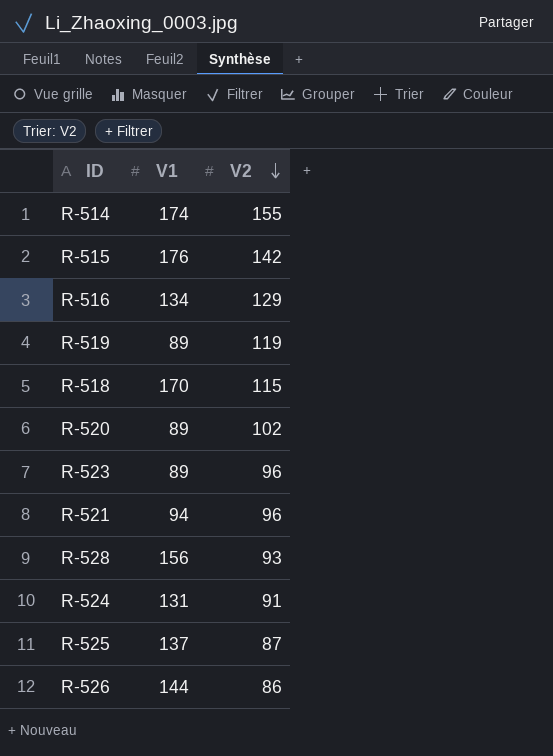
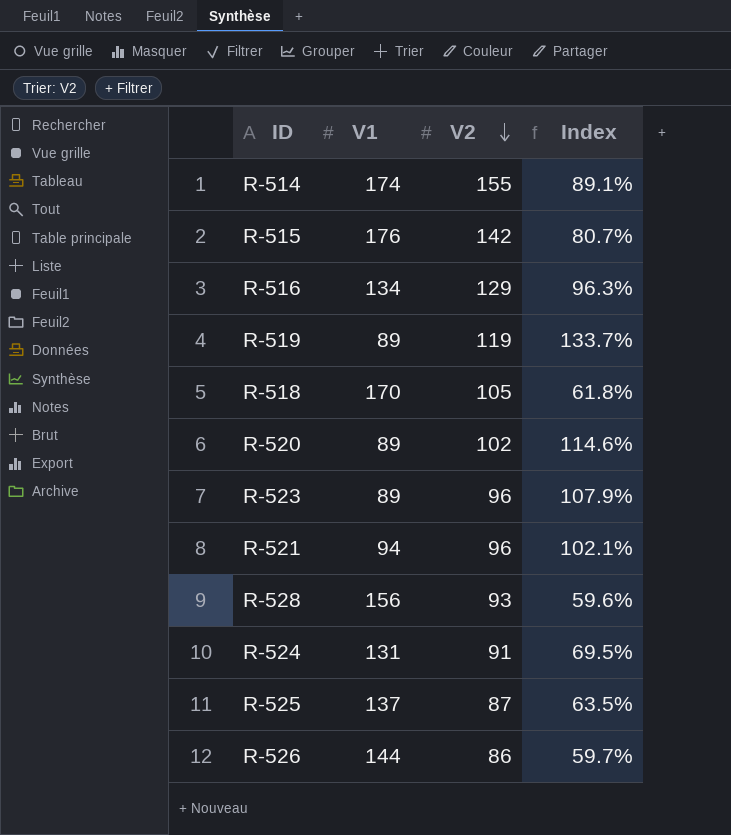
column Index | formula: none -> [V2] / [V1]
R-518 | V2: 115 -> 105

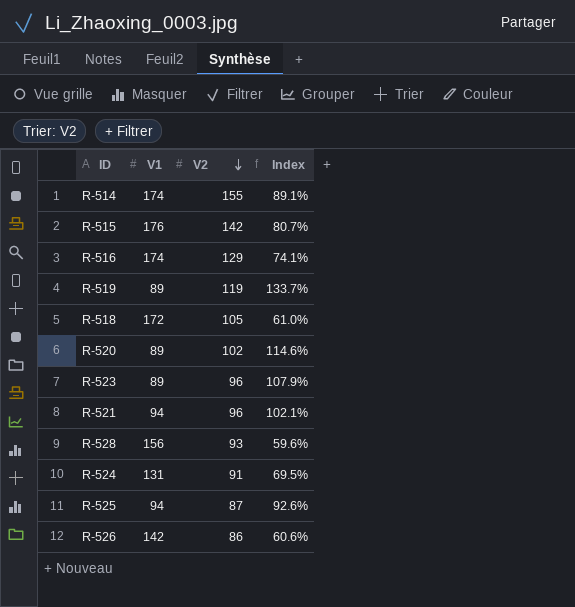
R-516 | V1: 134 -> 174
R-516 | Index: 96.3% -> 74.1%
R-518 | V1: 170 -> 172
R-518 | Index: 61.8% -> 61.0%
R-525 | V1: 137 -> 94
R-525 | Index: 63.5% -> 92.6%
R-526 | V1: 144 -> 142
R-526 | Index: 59.7% -> 60.6%

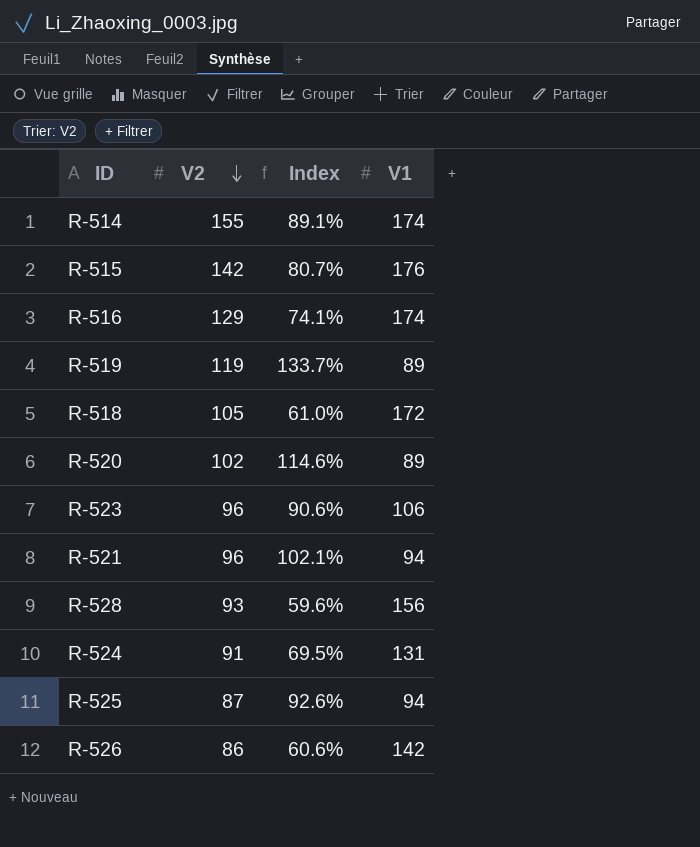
column V1 | position: 2 -> 4
R-523 | Index: 107.9% -> 90.6%
R-523 | V1: 89 -> 106

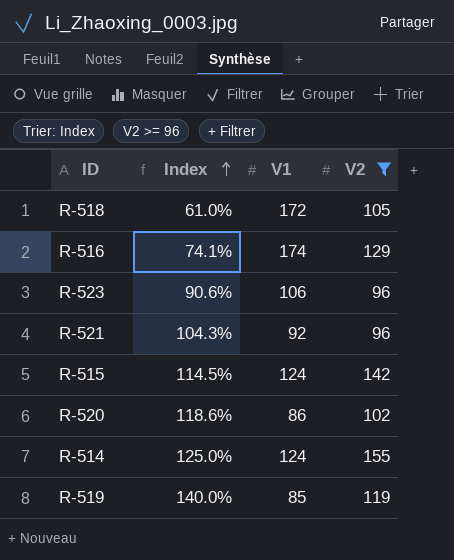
filter: none -> V2 >= 96
row order: V2 descending -> Index ascending
column V2 | position: 2 -> 4
R-521 | Index: 102.1% -> 104.3%
R-521 | V1: 94 -> 92
R-515 | Index: 80.7% -> 114.5%
R-515 | V1: 176 -> 124
R-520 | Index: 114.6% -> 118.6%
R-520 | V1: 89 -> 86
R-514 | Index: 89.1% -> 125.0%
R-514 | V1: 174 -> 124
R-519 | Index: 133.7% -> 140.0%
R-519 | V1: 89 -> 85

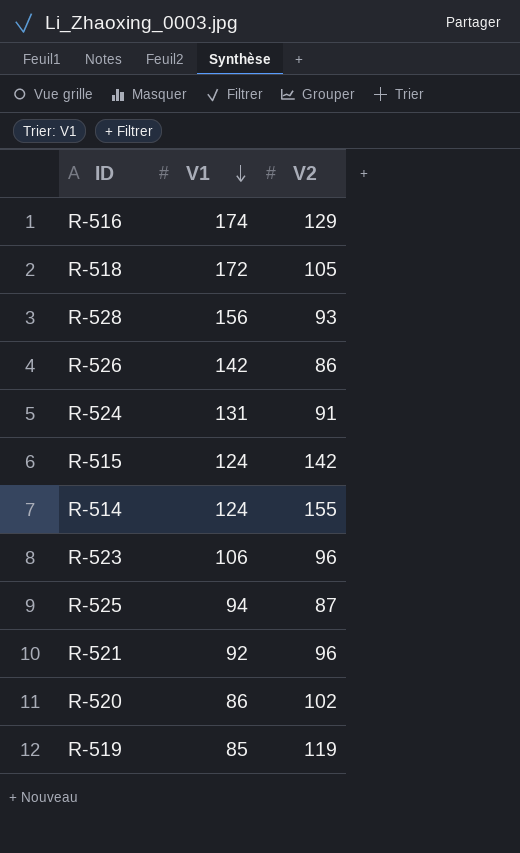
filter: V2 >= 96 -> none
row order: Index ascending -> V1 descending
column Index | formula: [V2] / [V1] -> none

